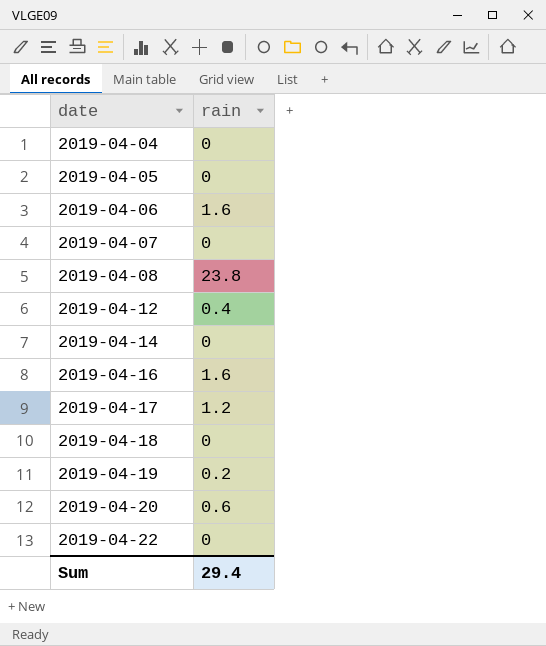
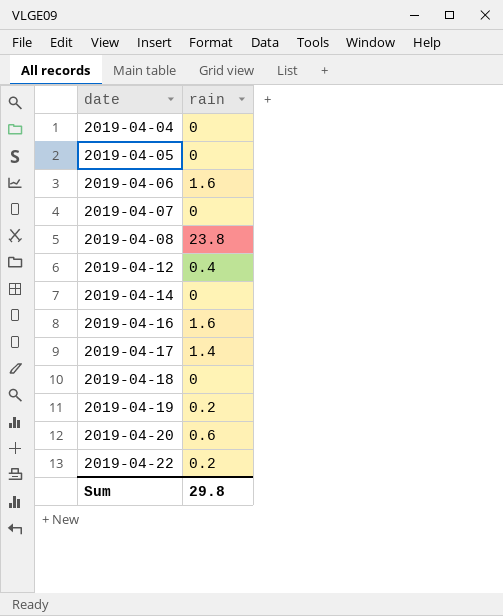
2019-04-17 | rain: 1.2 -> 1.4
2019-04-22 | rain: 0 -> 0.2
Sum | rain: 29.4 -> 29.8

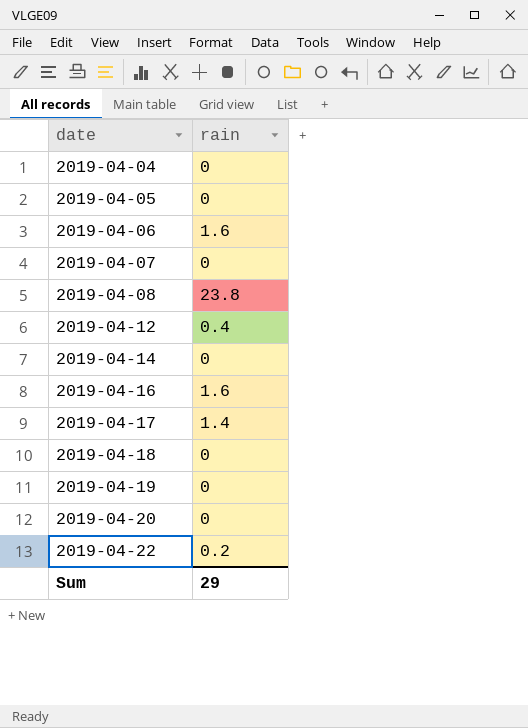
2019-04-19 | rain: 0.2 -> 0
2019-04-20 | rain: 0.6 -> 0
Sum | rain: 29.8 -> 29

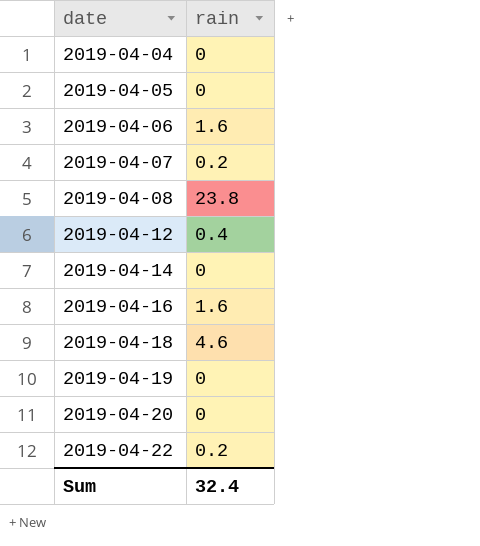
row 2019-04-17: 1.4 -> none
2019-04-07 | rain: 0 -> 0.2
2019-04-18 | rain: 0 -> 4.6
Sum | rain: 29 -> 32.4

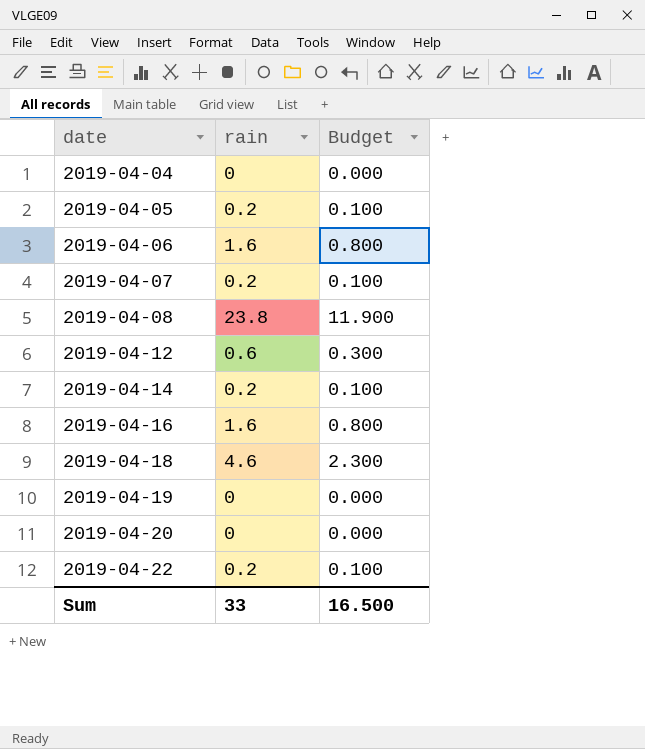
column Budget | formula: none -> [rain] * 0.5
2019-04-05 | rain: 0 -> 0.2
2019-04-12 | rain: 0.4 -> 0.6
2019-04-14 | rain: 0 -> 0.2
Sum | rain: 32.4 -> 33

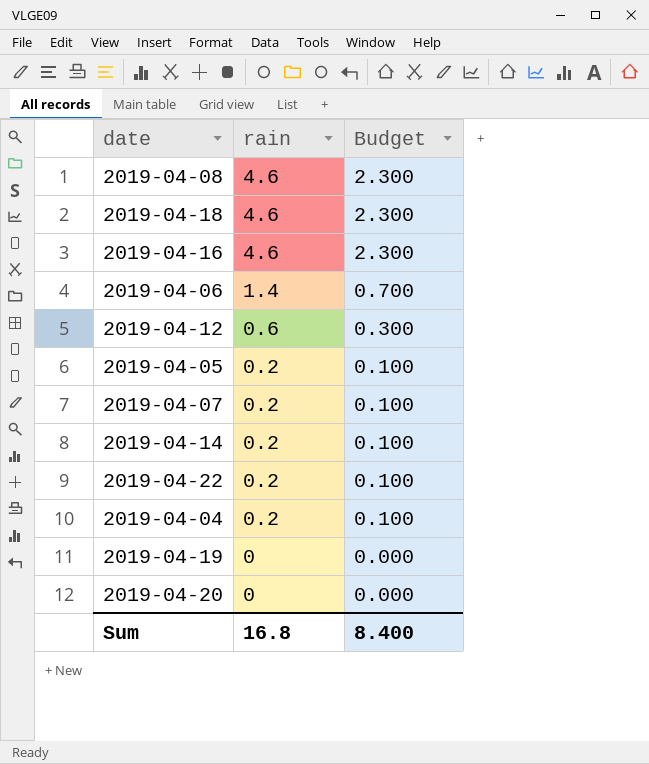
row order: date ascending -> rain descending
2019-04-08 | rain: 23.8 -> 4.6
2019-04-08 | Budget: 11.900 -> 2.300
2019-04-16 | rain: 1.6 -> 4.6
2019-04-16 | Budget: 0.800 -> 2.300
2019-04-06 | rain: 1.6 -> 1.4
2019-04-06 | Budget: 0.800 -> 0.700
2019-04-04 | rain: 0 -> 0.2
2019-04-04 | Budget: 0.000 -> 0.100
Sum | rain: 33 -> 16.8
Sum | Budget: 16.500 -> 8.400

